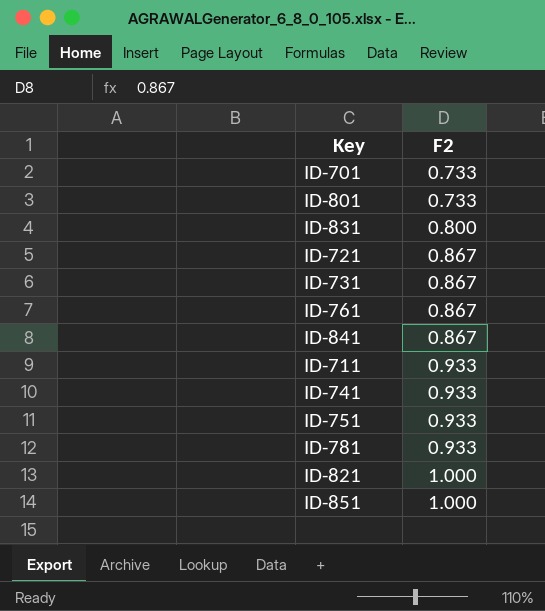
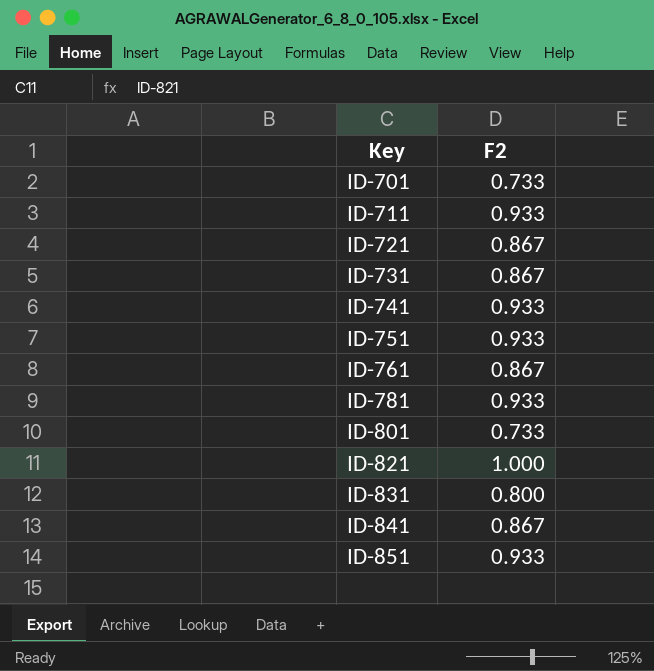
row order: F2 ascending -> Key ascending
ID-851 | F2: 1.000 -> 0.933

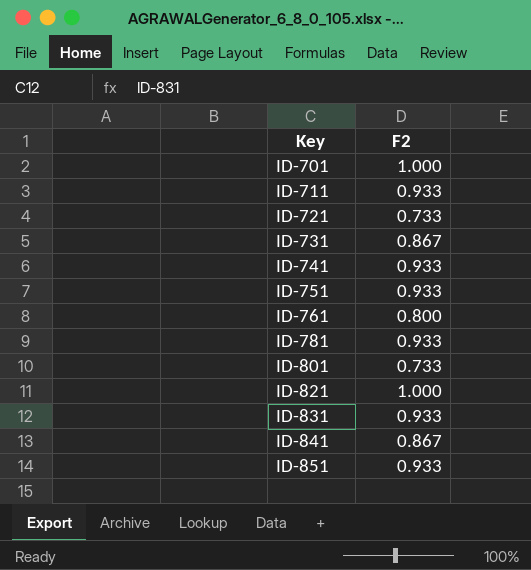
ID-701 | F2: 0.733 -> 1.000
ID-721 | F2: 0.867 -> 0.733
ID-761 | F2: 0.867 -> 0.800
ID-831 | F2: 0.800 -> 0.933

